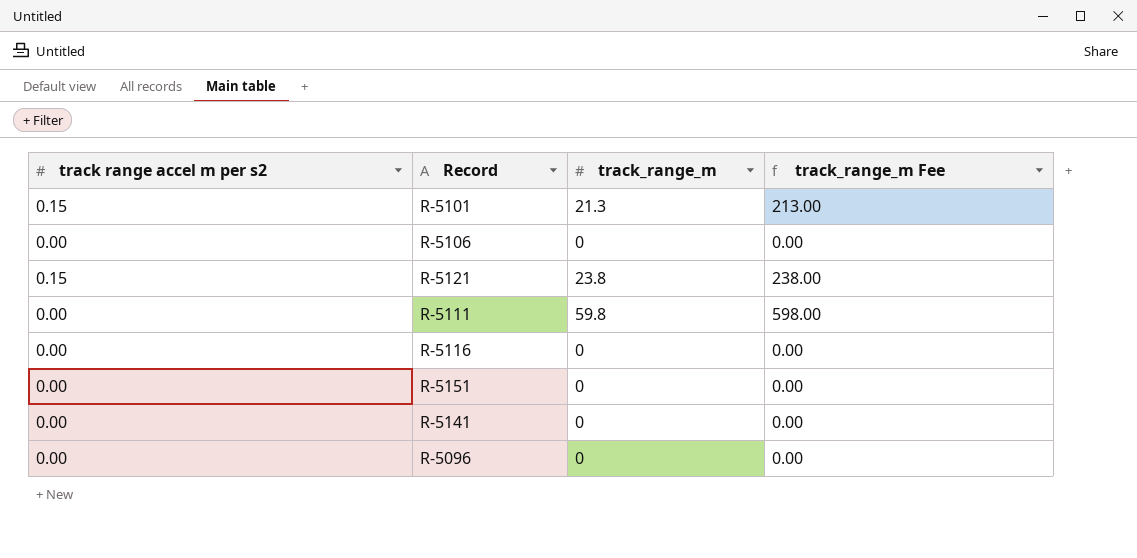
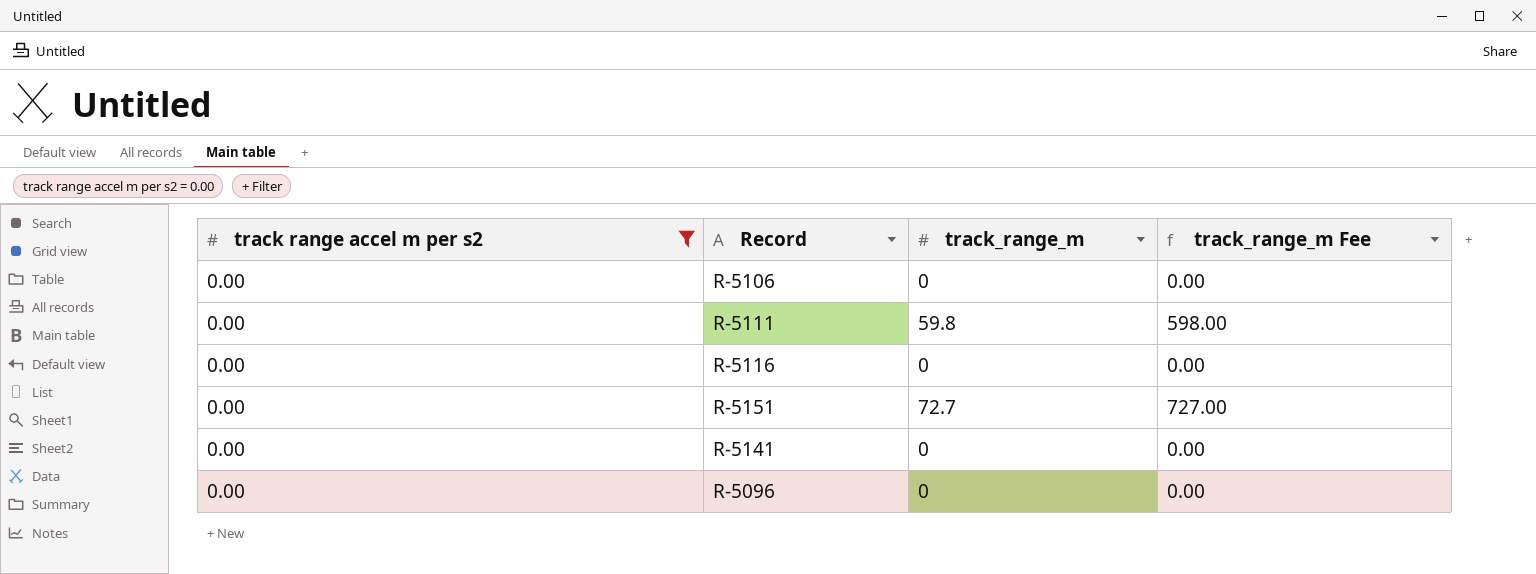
filter: none -> track range accel m per s2 = 0.00
R-5151 | track_range_m: 0 -> 72.7
R-5151 | track_range_m Fee: 0.00 -> 727.00

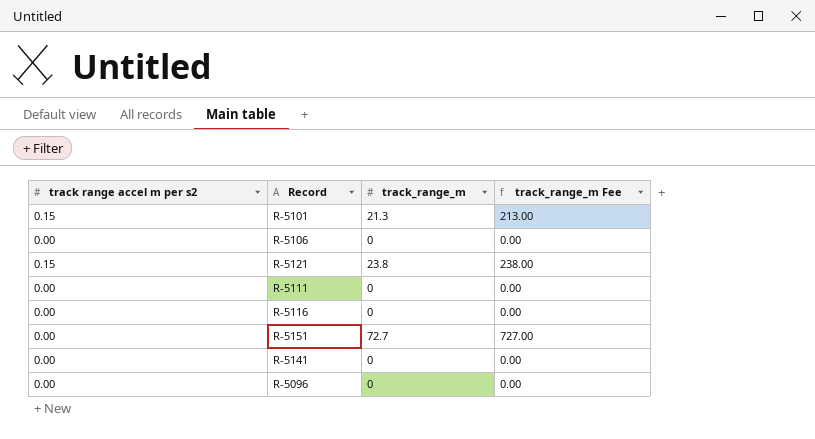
filter: track range accel m per s2 = 0.00 -> none
R-5111 | track_range_m: 59.8 -> 0
R-5111 | track_range_m Fee: 598.00 -> 0.00

